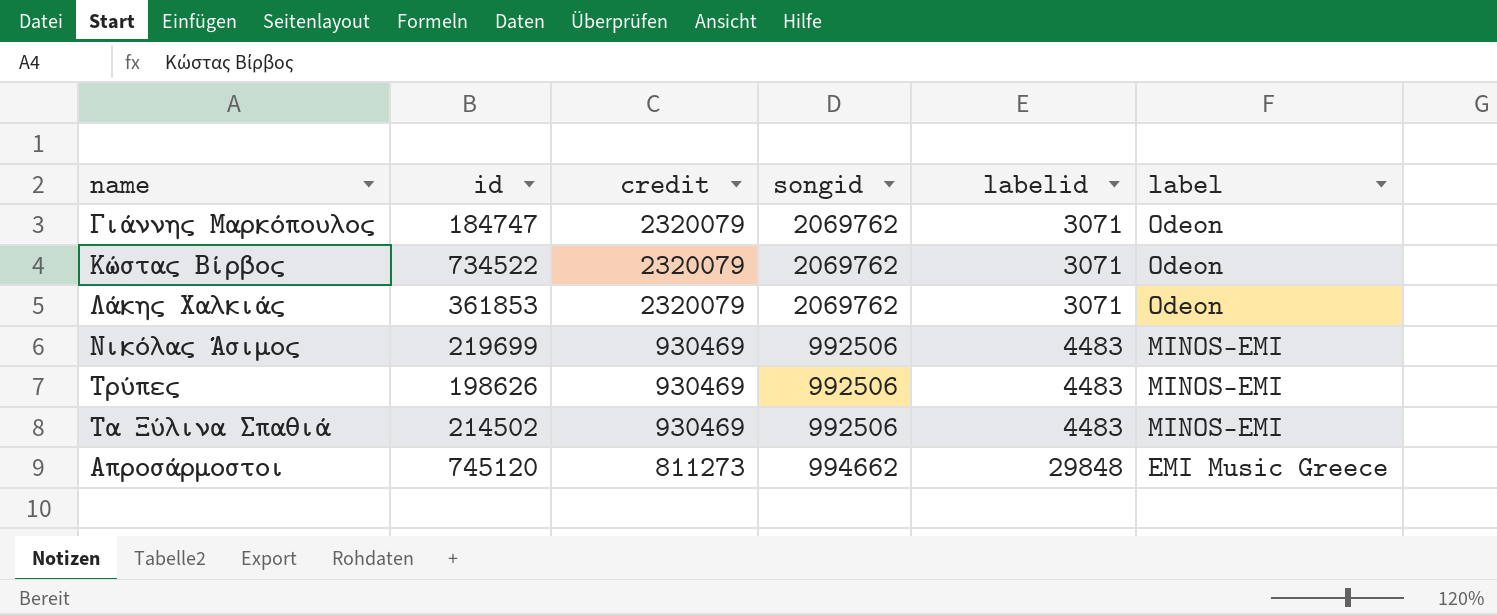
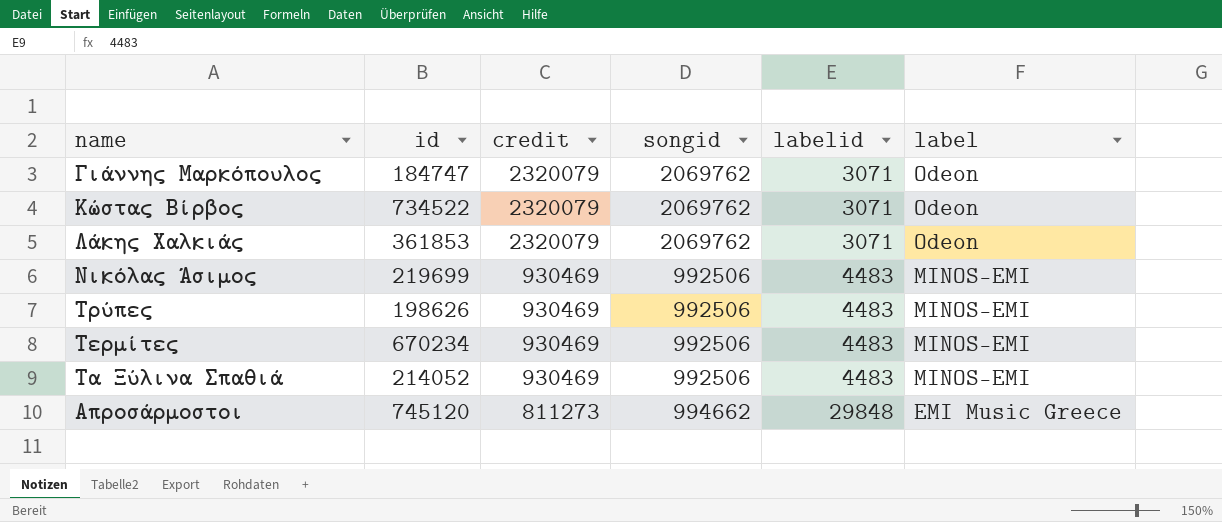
row Τερμίτες: none -> 670234 | 930469 | 992506 | 4483 | MINOS‐EMI
Τα Ξύλινα Σπαθιά | id: 214502 -> 214052

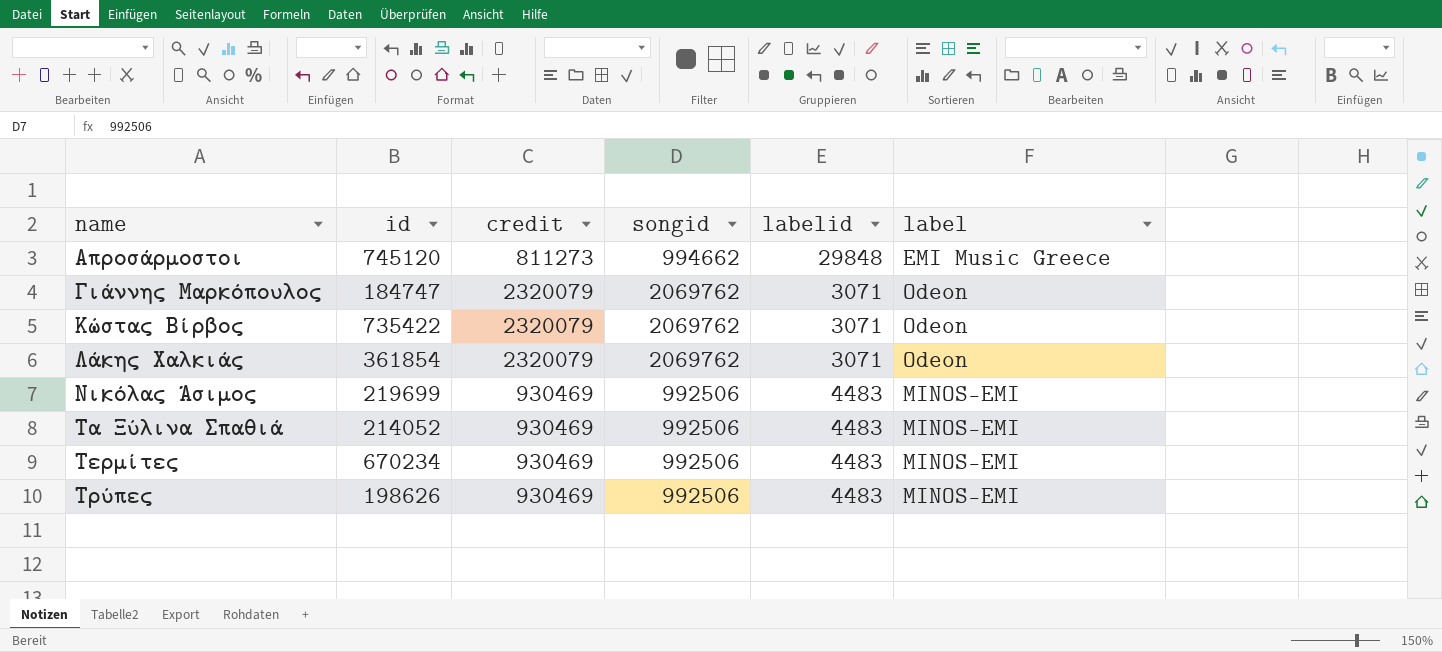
row order: credit descending -> name ascending
Κώστας Βίρβος | id: 734522 -> 735422
Λάκης Χαλκιάς | id: 361853 -> 361854

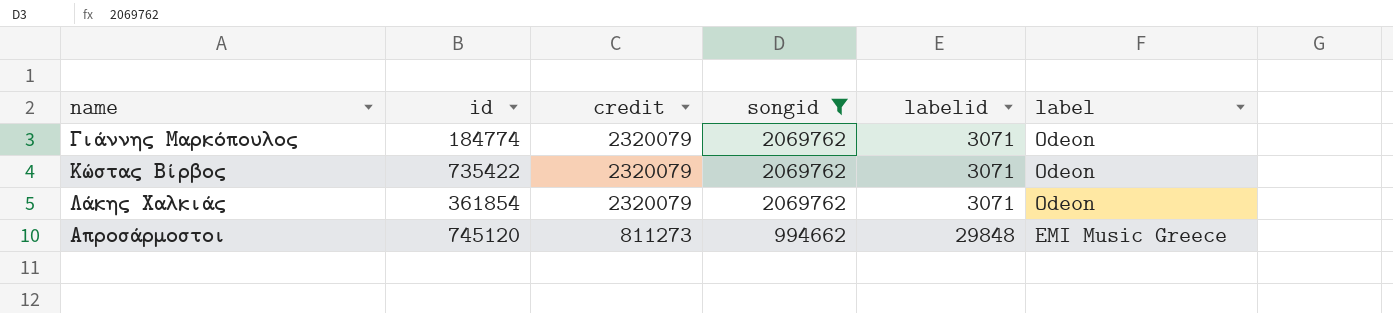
filter: none -> songid != 992506
row order: name ascending -> credit descending
Γιάννης Μαρκόπουλος | id: 184747 -> 184774

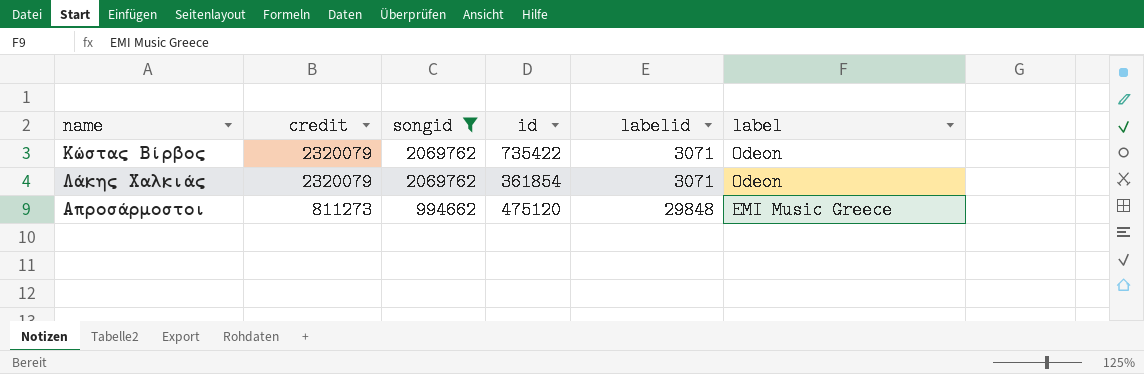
column id | position: 2 -> 4
row Γιάννης Μαρκόπουλος: 184774 | 2320079 | 2069762 | 3071 | Odeon -> none
Απροσάρμοστοι | id: 745120 -> 475120

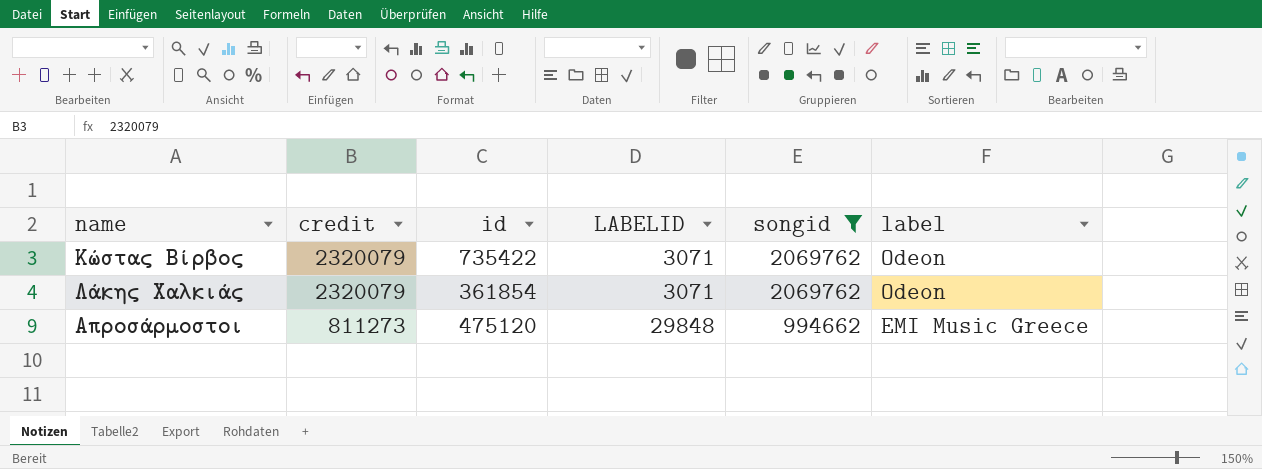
column name: labelid -> LABELID
column songid | position: 3 -> 5

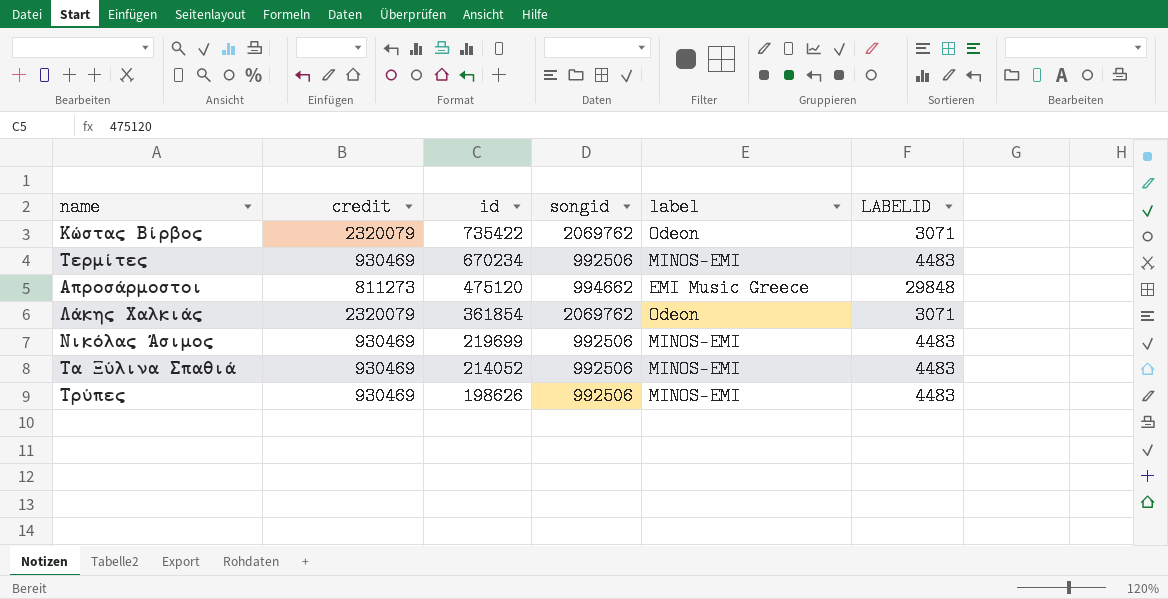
filter: songid != 992506 -> none
row order: credit descending -> id descending
column LABELID | position: 4 -> 6

